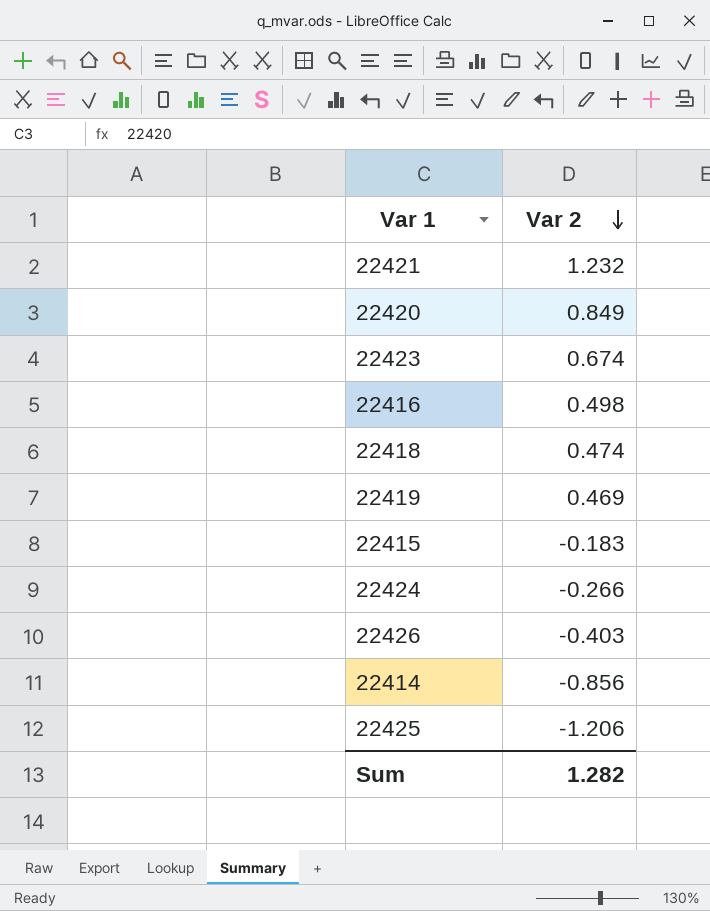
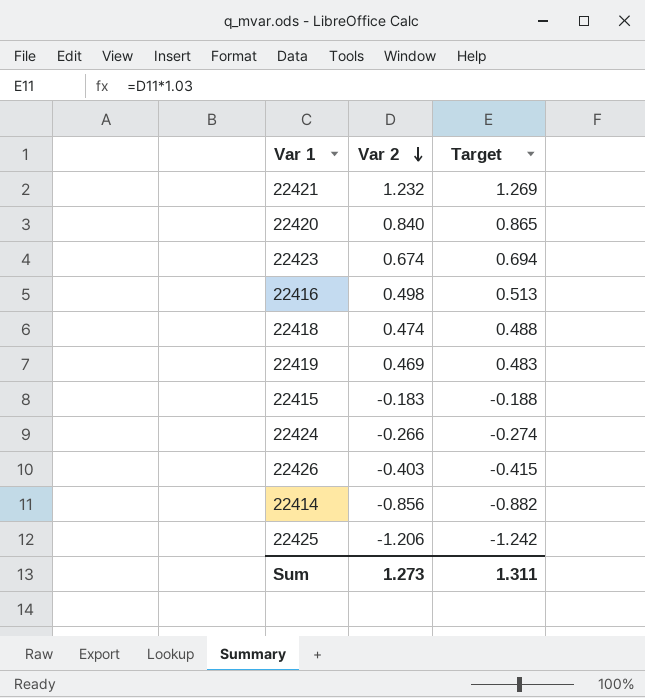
column Target | formula: none -> [Var 2] * 1.03
22420 | Var 2: 0.849 -> 0.840
Sum | Var 2: 1.282 -> 1.273

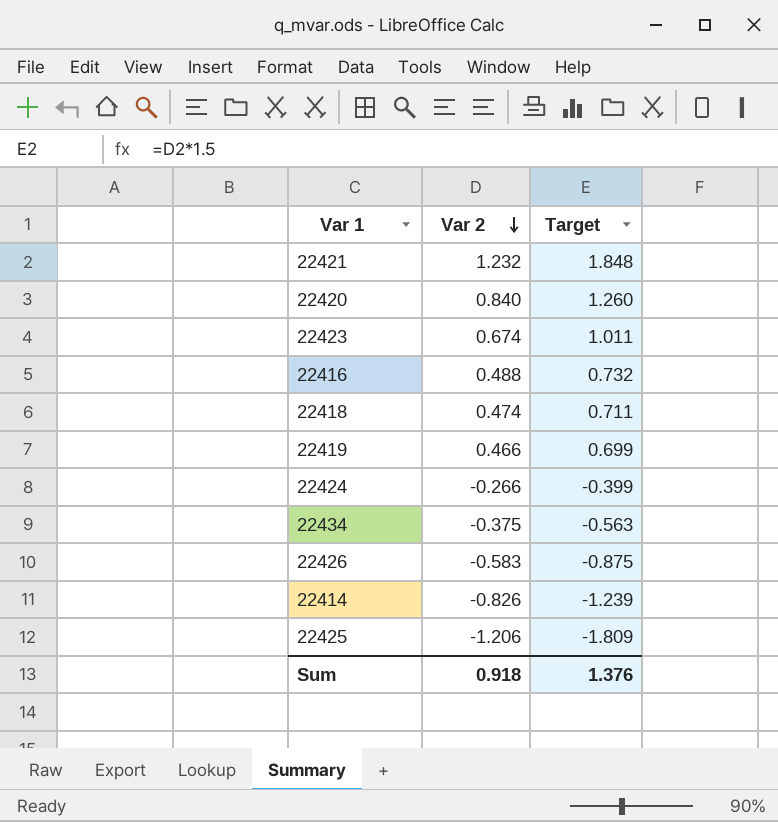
column Target | formula: [Var 2] * 1.03 -> [Var 2] * 1.5
row 22415: -0.183 | -0.188 -> none
22416 | Var 2: 0.498 -> 0.488
22419 | Var 2: 0.469 -> 0.466
row 22434: none -> -0.375 | -0.563
22426 | Var 2: -0.403 -> -0.583
22414 | Var 2: -0.856 -> -0.826
Sum | Var 2: 1.273 -> 0.918
Sum | Target: 1.311 -> 1.376

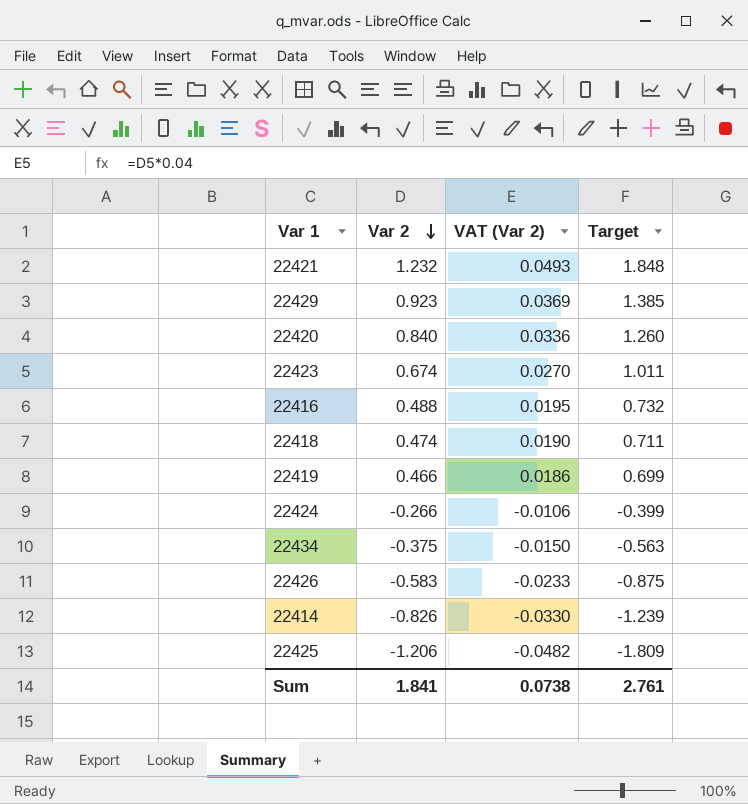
column VAT (Var 2) | formula: none -> [Var 2] * 0.04
row 22429: none -> 0.923 | 0.0369 | 1.385
Sum | Var 2: 0.918 -> 1.841
Sum | Target: 1.376 -> 2.761

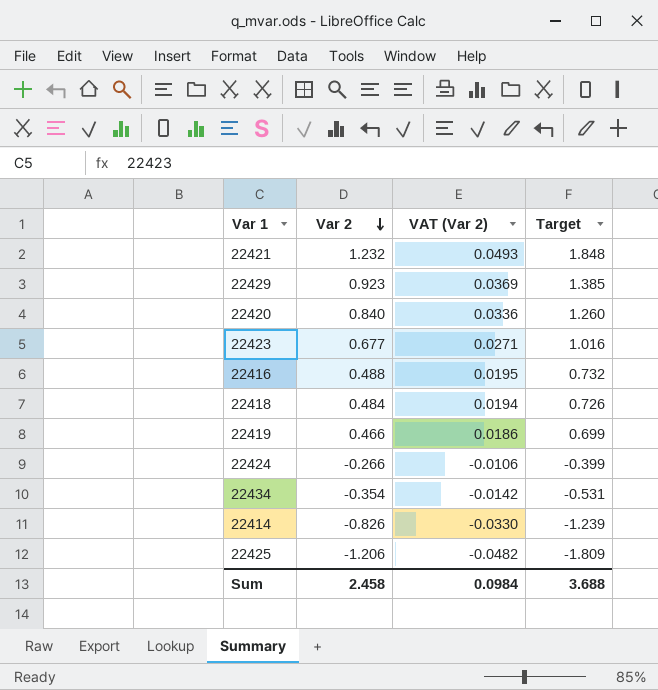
row 22426: -0.583 | -0.0233 | -0.875 -> none
22423 | Var 2: 0.674 -> 0.677
22423 | VAT (Var 2): 0.0270 -> 0.0271
22423 | Target: 1.011 -> 1.016
22418 | Var 2: 0.474 -> 0.484
22418 | VAT (Var 2): 0.0190 -> 0.0194
22418 | Target: 0.711 -> 0.726
22434 | Var 2: -0.375 -> -0.354
22434 | VAT (Var 2): -0.0150 -> -0.0142
22434 | Target: -0.563 -> -0.531
Sum | Var 2: 1.841 -> 2.458
Sum | VAT (Var 2): 0.0738 -> 0.0984
Sum | Target: 2.761 -> 3.688

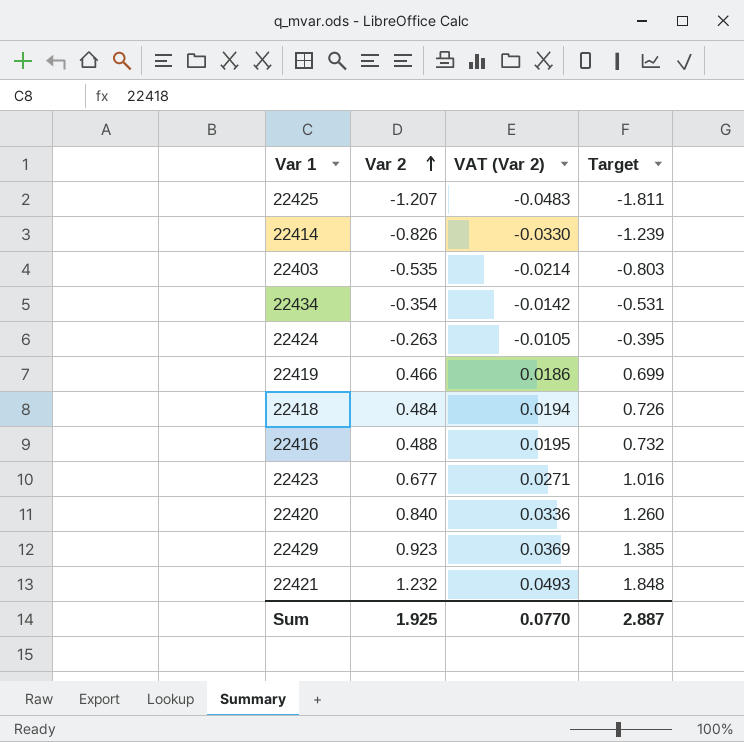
row order: Var 2 descending -> Var 2 ascending
22425 | Var 2: -1.206 -> -1.207
22425 | VAT (Var 2): -0.0482 -> -0.0483
22425 | Target: -1.809 -> -1.811
row 22403: none -> -0.535 | -0.0214 | -0.803
22424 | Var 2: -0.266 -> -0.263
22424 | VAT (Var 2): -0.0106 -> -0.0105
22424 | Target: -0.399 -> -0.395
Sum | Var 2: 2.458 -> 1.925
Sum | VAT (Var 2): 0.0984 -> 0.0770
Sum | Target: 3.688 -> 2.887

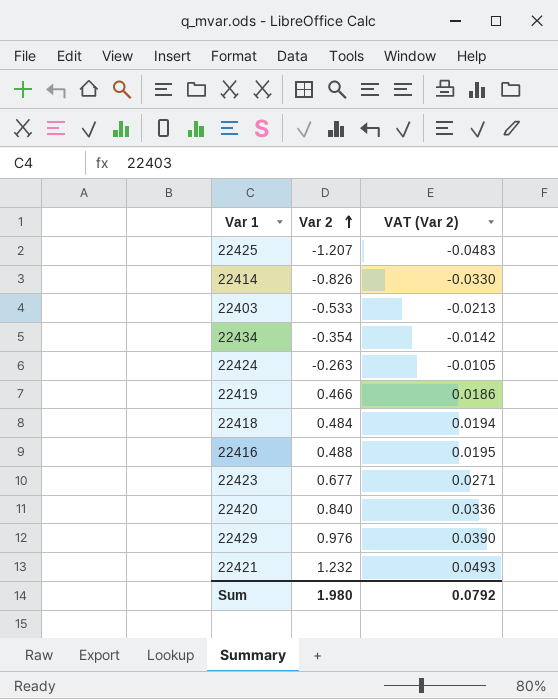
column Target | formula: [Var 2] * 1.5 -> none
22403 | Var 2: -0.535 -> -0.533
22403 | VAT (Var 2): -0.0214 -> -0.0213
22429 | Var 2: 0.923 -> 0.976
22429 | VAT (Var 2): 0.0369 -> 0.0390
Sum | Var 2: 1.925 -> 1.980
Sum | VAT (Var 2): 0.0770 -> 0.0792

